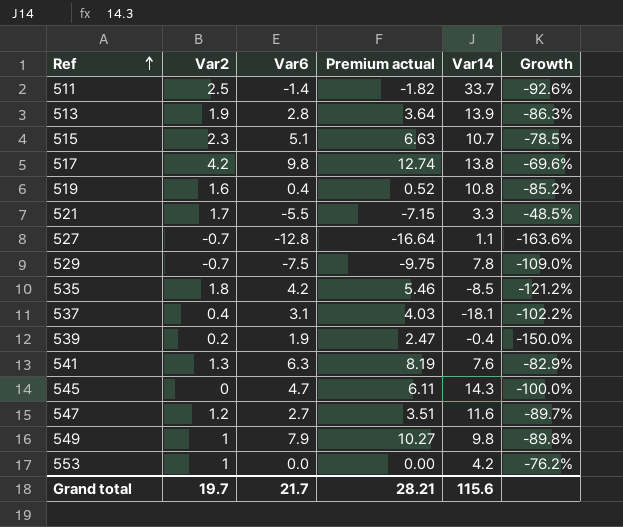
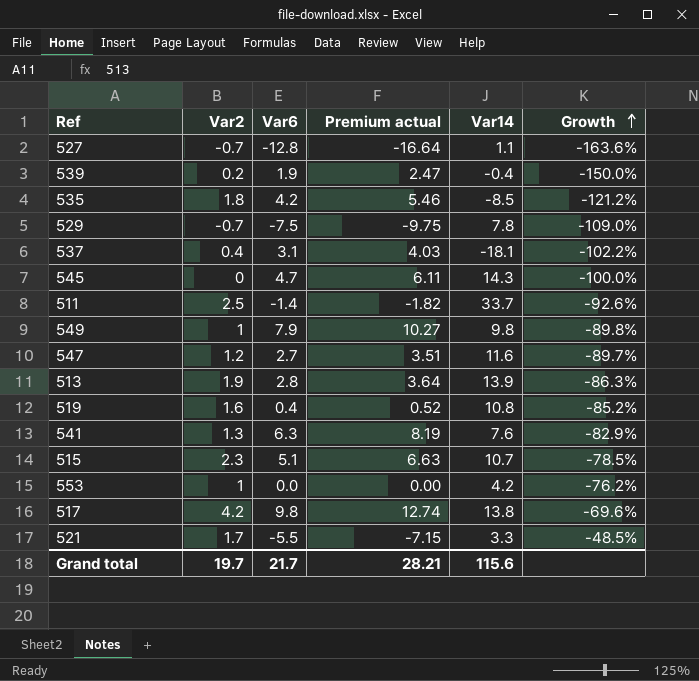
row order: Ref ascending -> Growth ascending

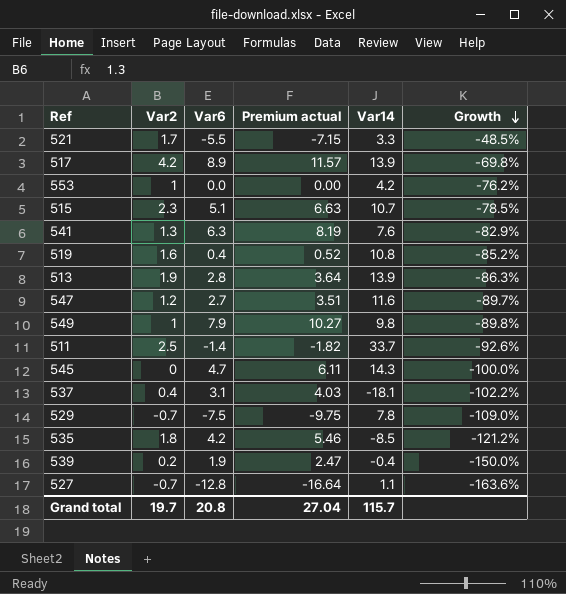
row order: Growth ascending -> Growth descending
517 | Var6: 9.8 -> 8.9
517 | Premium actual: 12.74 -> 11.57
517 | Var14: 13.8 -> 13.9
517 | Growth: -69.6% -> -69.8%
Grand total | Var6: 21.7 -> 20.8
Grand total | Premium actual: 28.21 -> 27.04
Grand total | Var14: 115.6 -> 115.7

